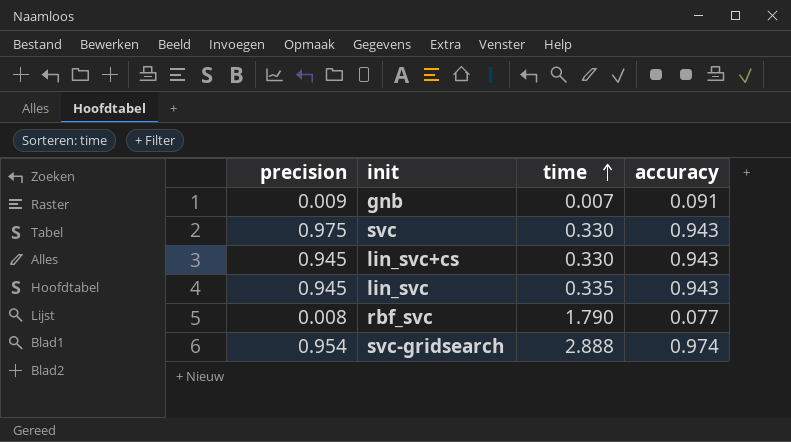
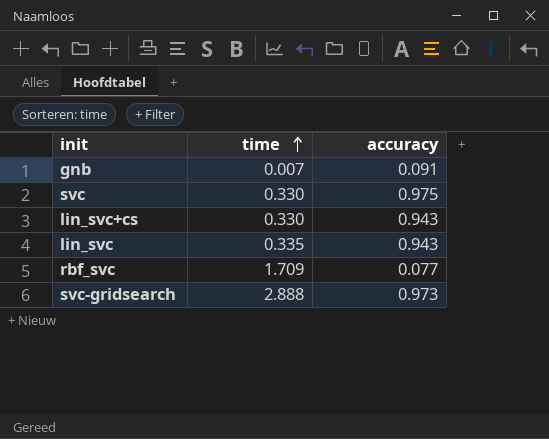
column precision | position: 1 -> none
svc | accuracy: 0.943 -> 0.975
rbf_svc | time: 1.790 -> 1.709
svc-gridsearch | accuracy: 0.974 -> 0.973

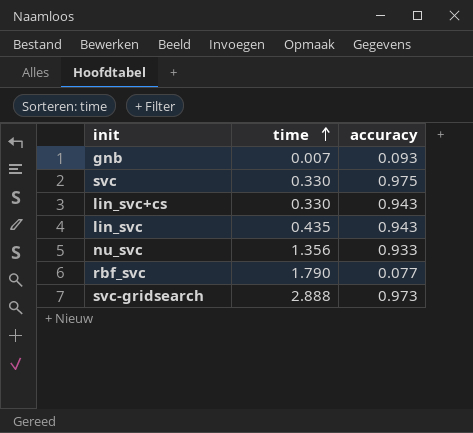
gnb | accuracy: 0.091 -> 0.093
lin_svc | time: 0.335 -> 0.435
row nu_svc: none -> 1.356 | 0.933
rbf_svc | time: 1.709 -> 1.790

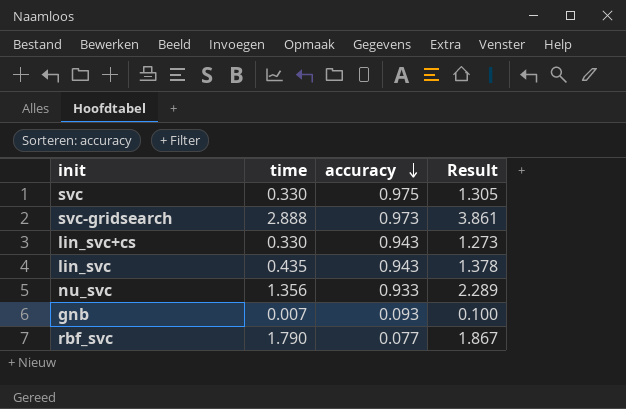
row order: time ascending -> accuracy descending
column Result | formula: none -> [time] + [accuracy]

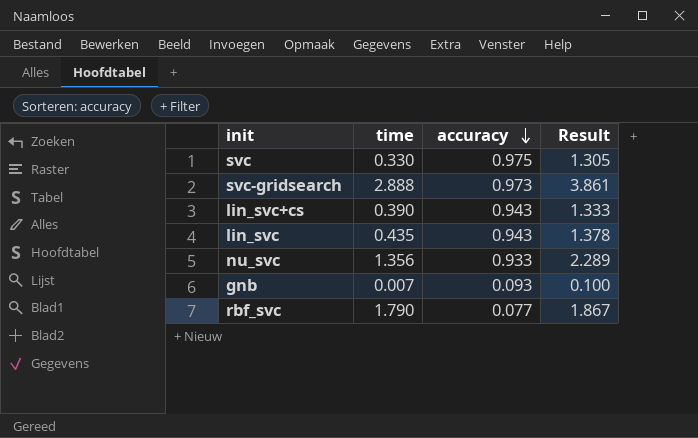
lin_svc+cs | time: 0.330 -> 0.390
lin_svc+cs | Result: 1.273 -> 1.333

